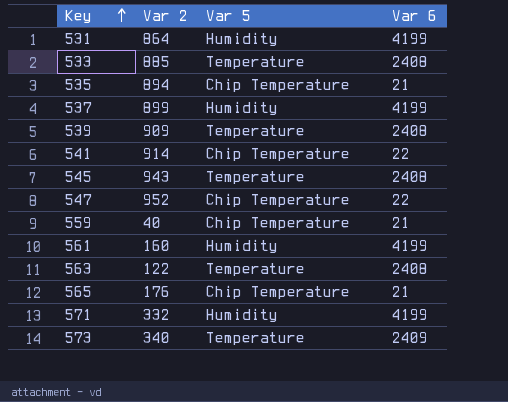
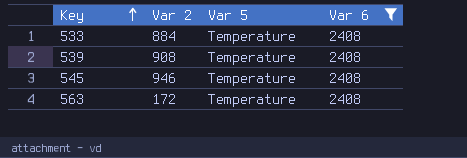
filter: none -> Var 6 = 2408
533 | Var 2: 885 -> 884
539 | Var 2: 909 -> 908
545 | Var 2: 943 -> 946
563 | Var 2: 122 -> 172

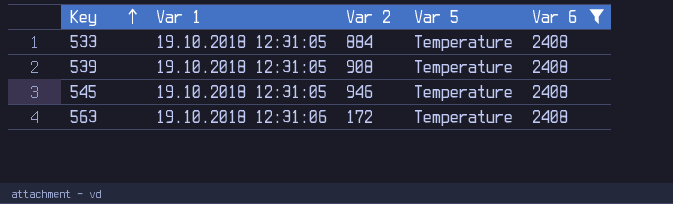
column Var 1 | position: none -> 2

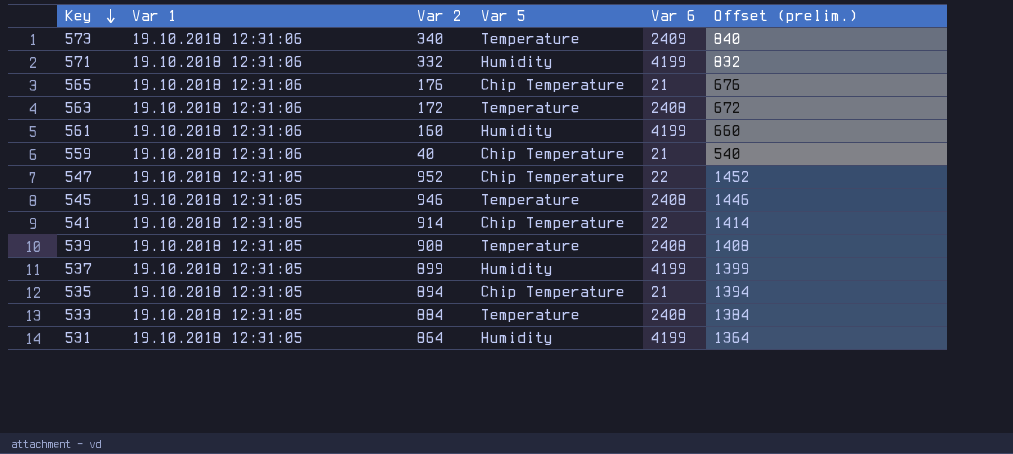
filter: Var 6 = 2408 -> none
row order: Key ascending -> Key descending
column Offset (prelim.) | formula: none -> [Var 2] + 500

